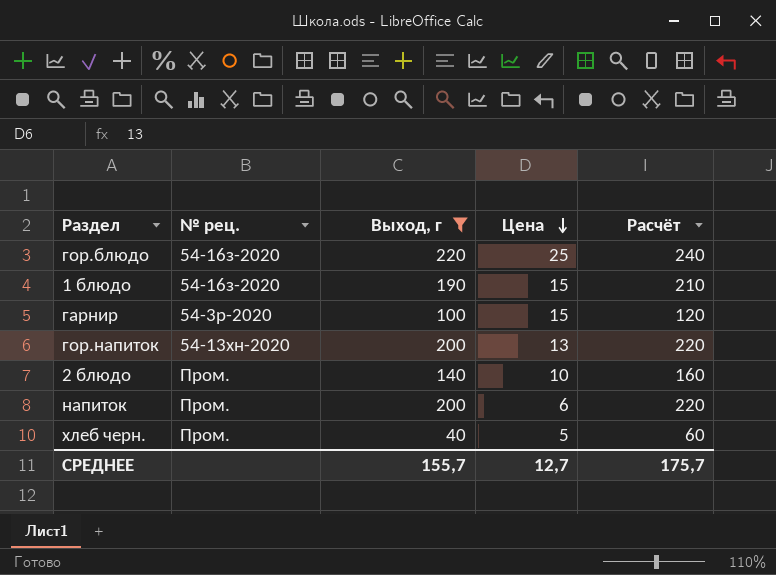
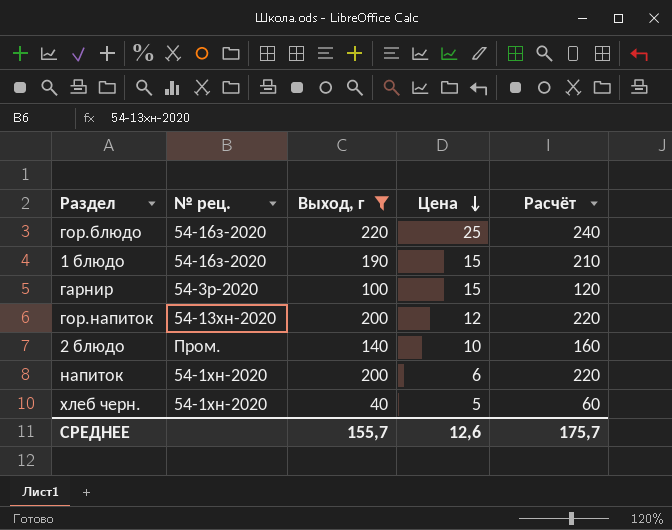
гор.напиток | Цена: 13 -> 12
напиток | № рец.: Пром. -> 54-1хн-2020
хлеб черн. | № рец.: Пром. -> 54-1хн-2020
СРЕДНЕЕ | Цена: 12,7 -> 12,6

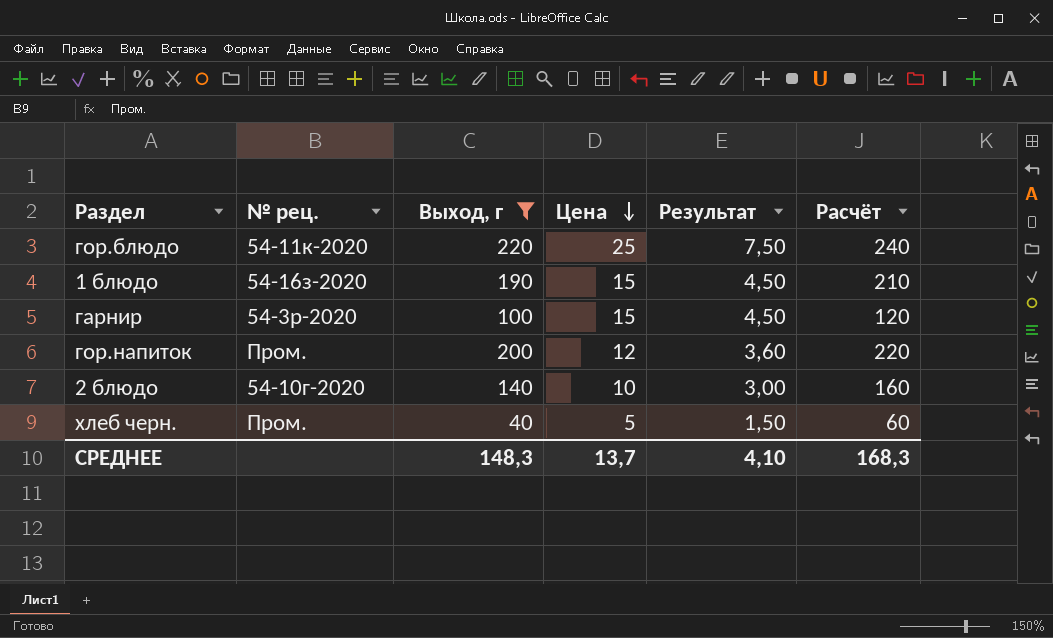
column Результат | formula: none -> [Цена] * 0,3
row напиток: 54-1хн-2020 | 200 | 6 | 220 -> none
гор.блюдо | № рец.: 54-16з-2020 -> 54-11к-2020
гор.напиток | № рец.: 54-13хн-2020 -> Пром.
2 блюдо | № рец.: Пром. -> 54-10г-2020
хлеб черн. | № рец.: 54-1хн-2020 -> Пром.
СРЕДНЕЕ | Выход, г: 155,7 -> 148,3
СРЕДНЕЕ | Цена: 12,6 -> 13,7
СРЕДНЕЕ | Расчёт: 175,7 -> 168,3

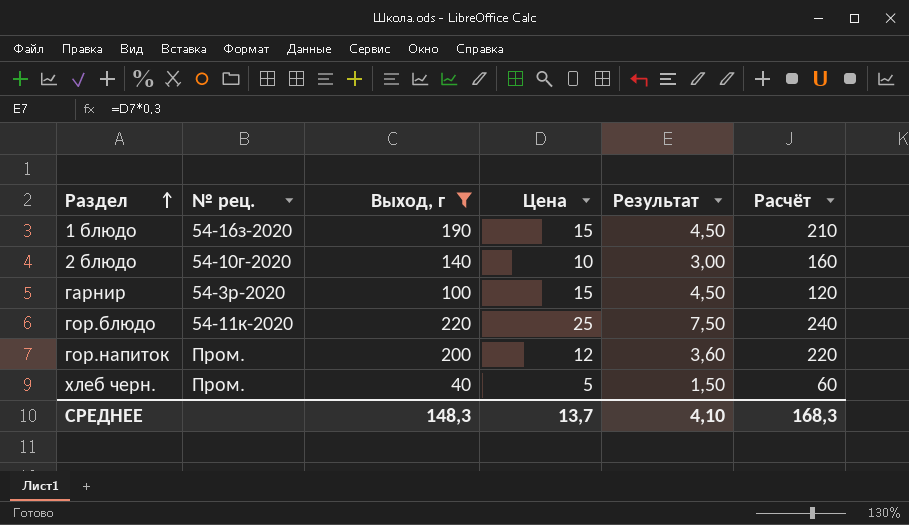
row order: Цена descending -> Раздел ascending

